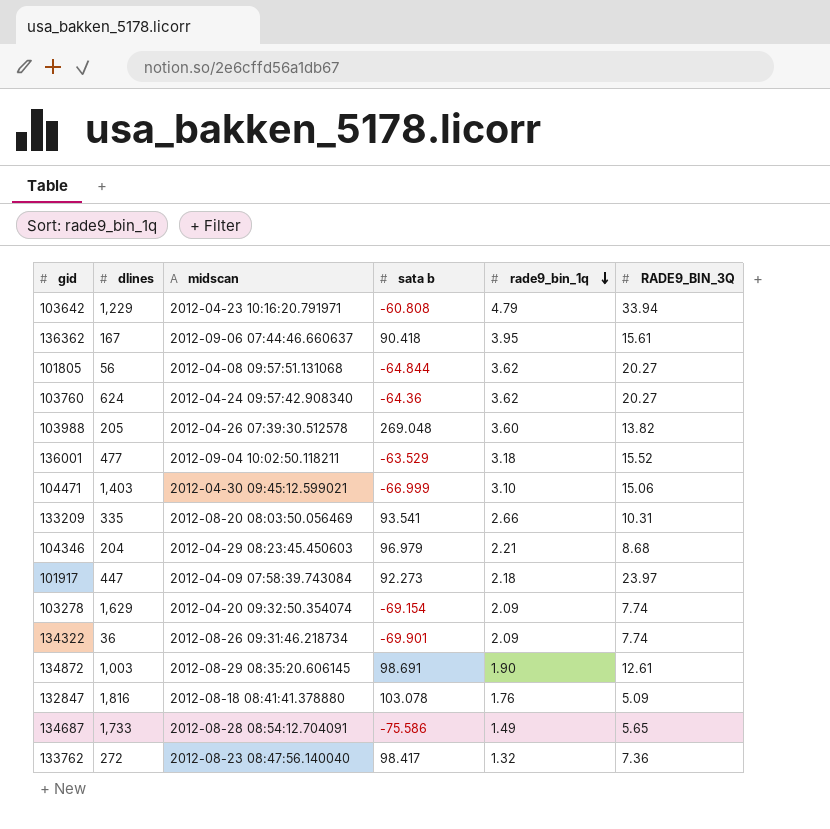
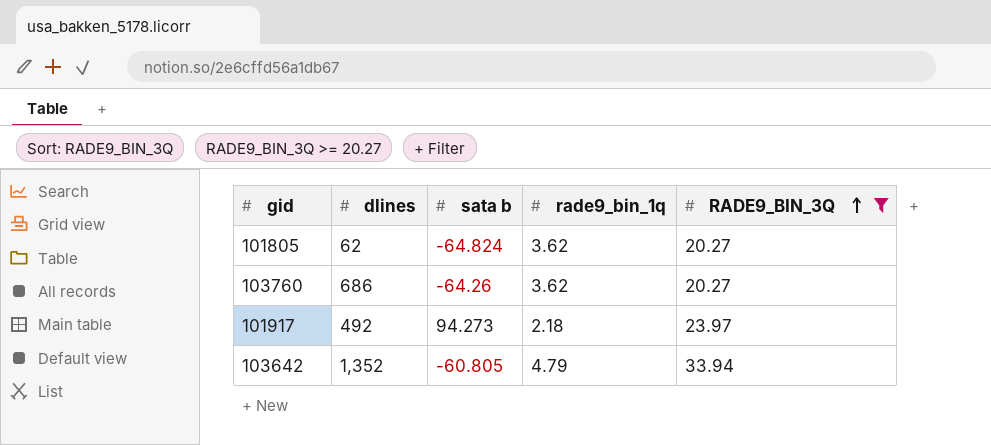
filter: none -> RADE9_BIN_3Q >= 20.27
row order: rade9_bin_1q descending -> RADE9_BIN_3Q ascending
column midscan | position: 3 -> none
101805 | dlines: 56 -> 62
101805 | sata b: -64.844 -> -64.824
103760 | dlines: 624 -> 686
103760 | sata b: -64.36 -> -64.26
101917 | dlines: 447 -> 492
101917 | sata b: 92.273 -> 94.273
103642 | dlines: 1,229 -> 1,352
103642 | sata b: -60.808 -> -60.805

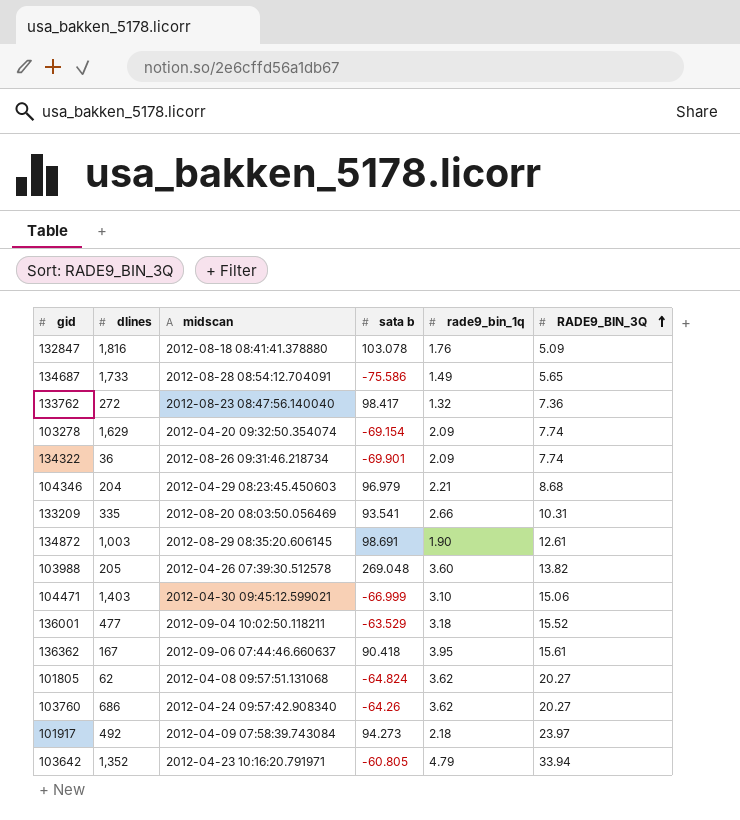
filter: RADE9_BIN_3Q >= 20.27 -> none
column midscan | position: none -> 3

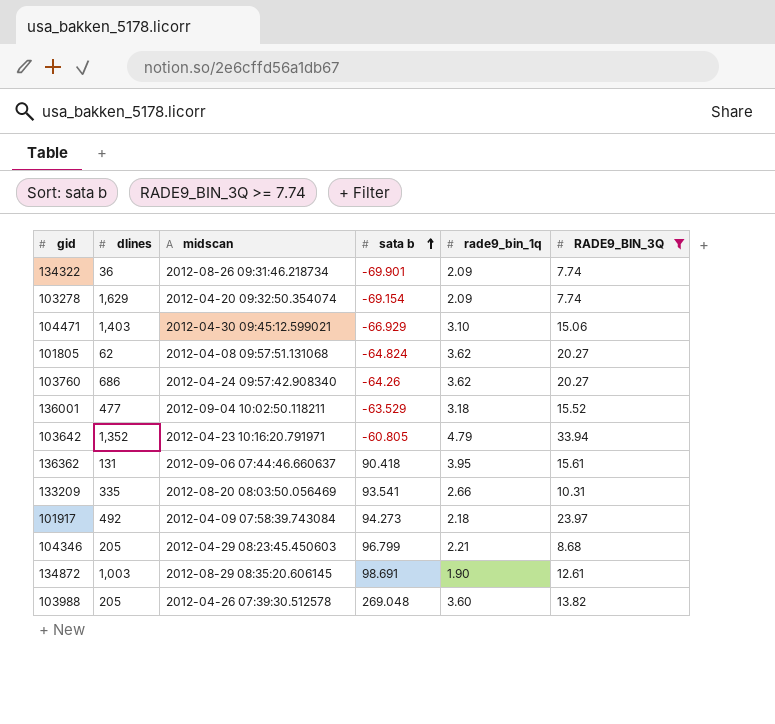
filter: none -> RADE9_BIN_3Q >= 7.74
row order: RADE9_BIN_3Q ascending -> sata b ascending
104471 | sata b: -66.999 -> -66.929
136362 | dlines: 167 -> 131
104346 | dlines: 204 -> 205
104346 | sata b: 96.979 -> 96.799

